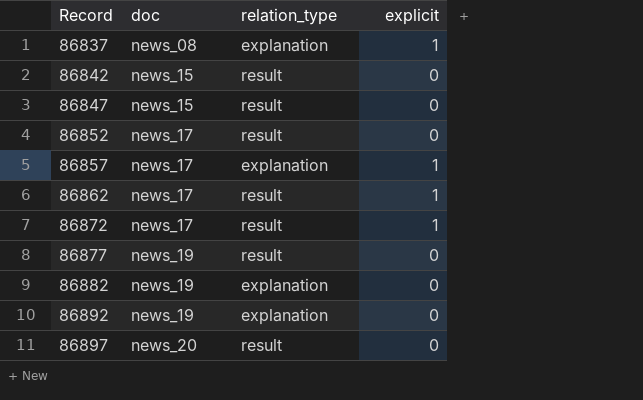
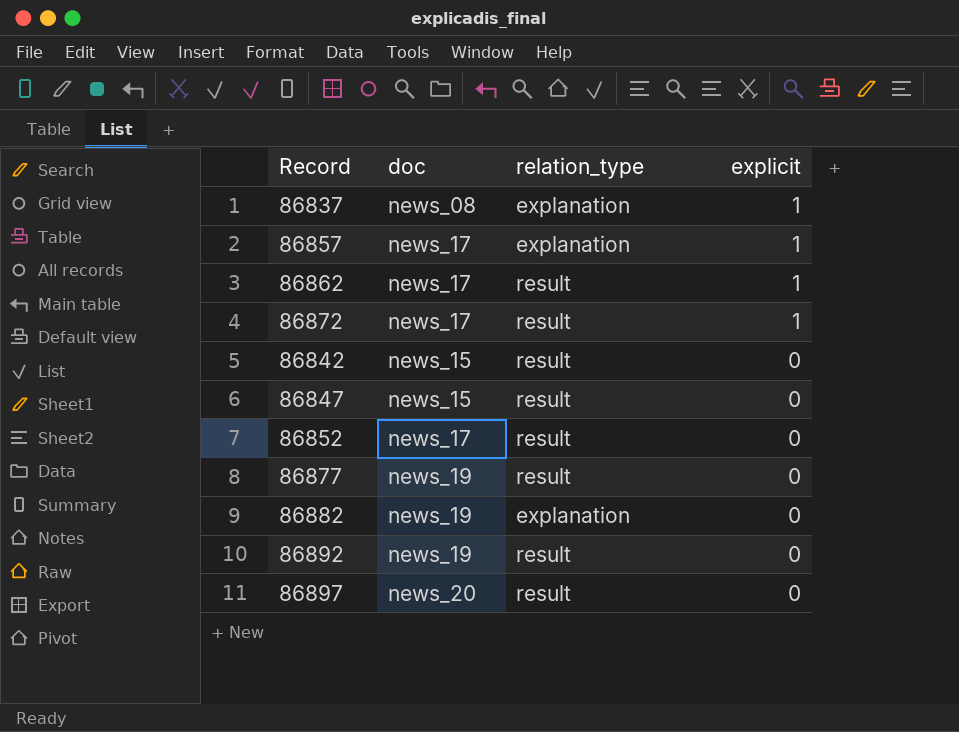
row order: Record ascending -> explicit descending
86892 | relation_type: explanation -> result

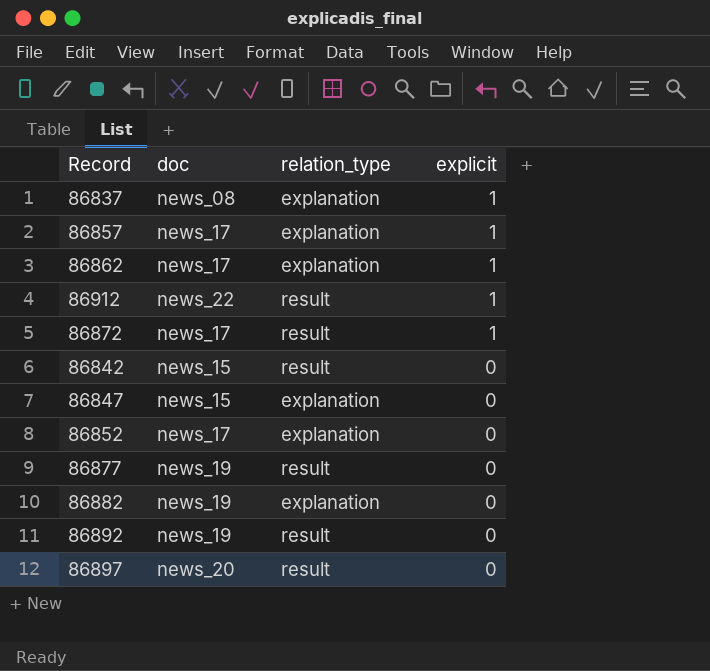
86862 | relation_type: result -> explanation
row 86912: none -> news_22 | result | 1
86847 | relation_type: result -> explanation
86852 | relation_type: result -> explanation

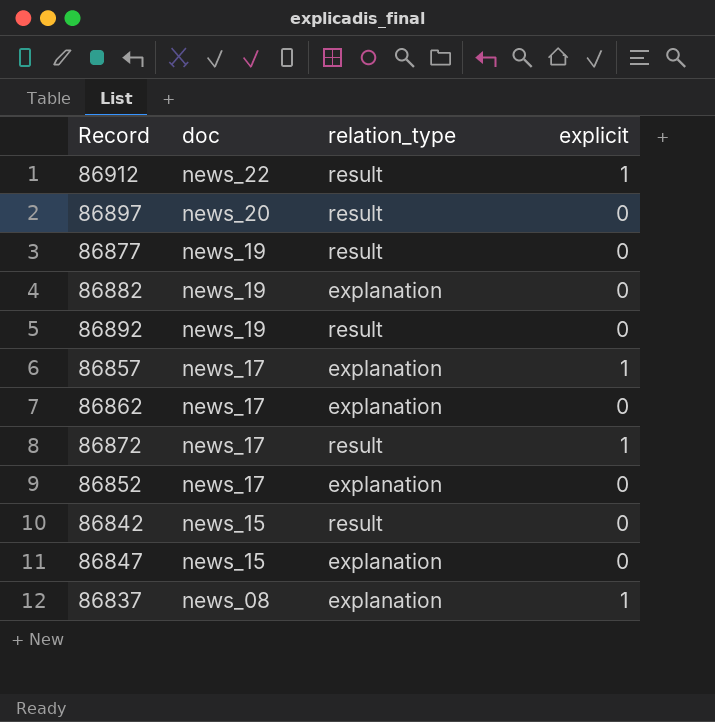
row order: explicit descending -> doc descending
86862 | explicit: 1 -> 0

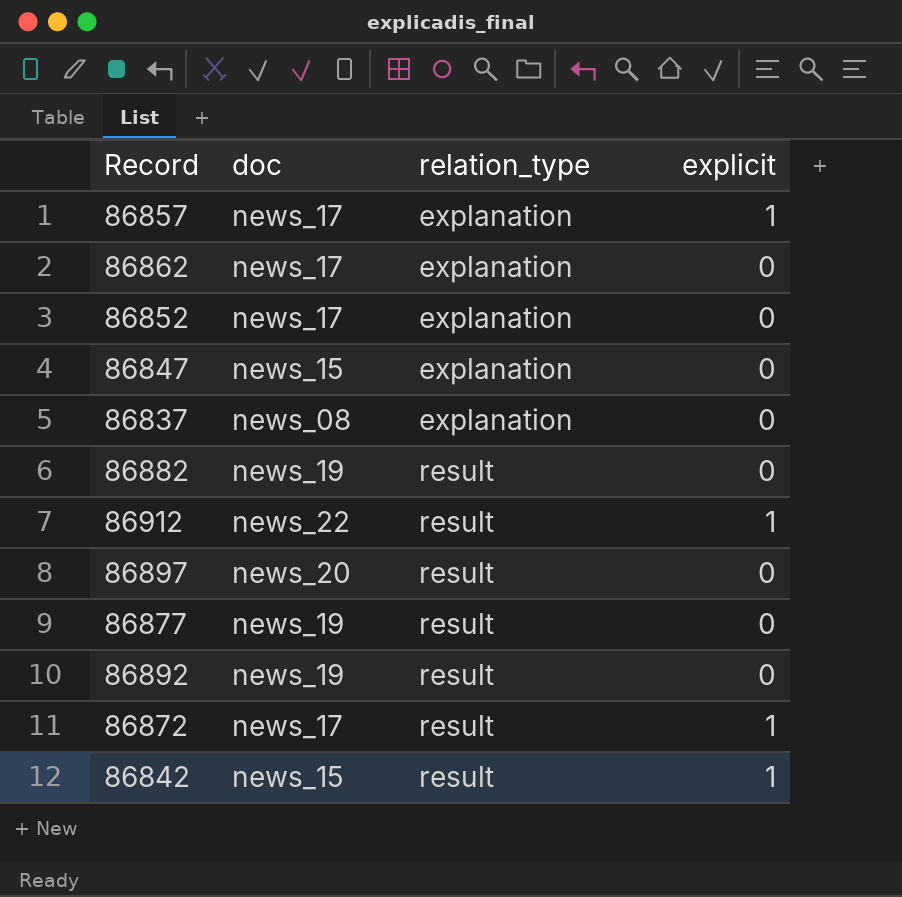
row order: doc descending -> relation_type ascending
86837 | explicit: 1 -> 0
86882 | relation_type: explanation -> result
86842 | explicit: 0 -> 1

